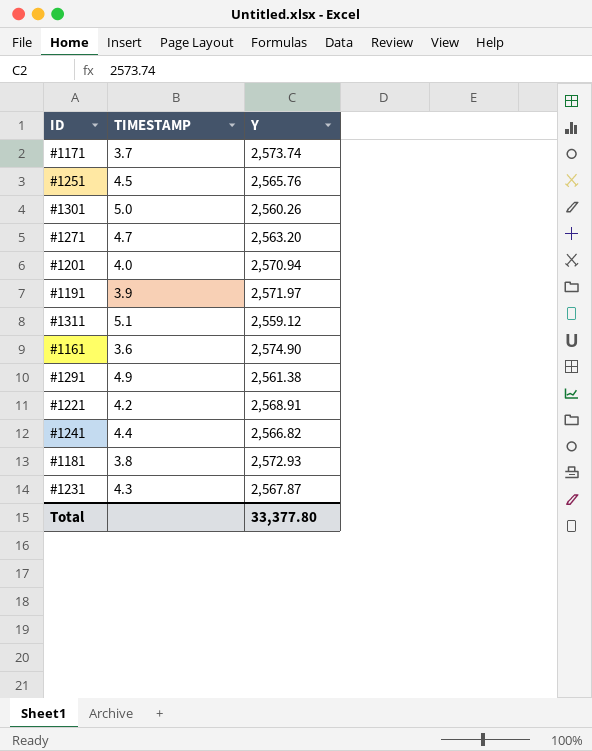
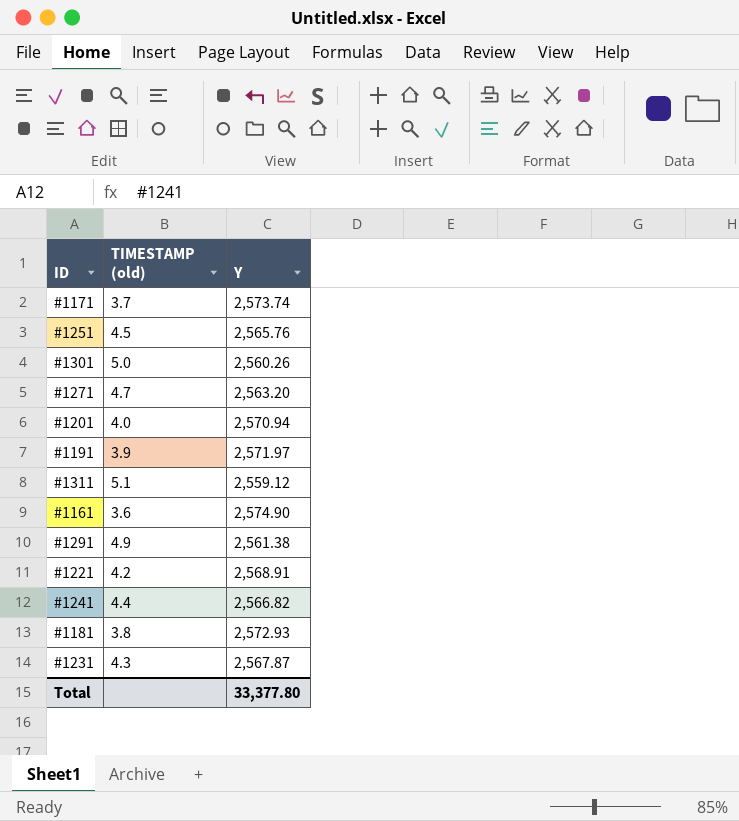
column name: TIMESTAMP -> TIMESTAMP (old)

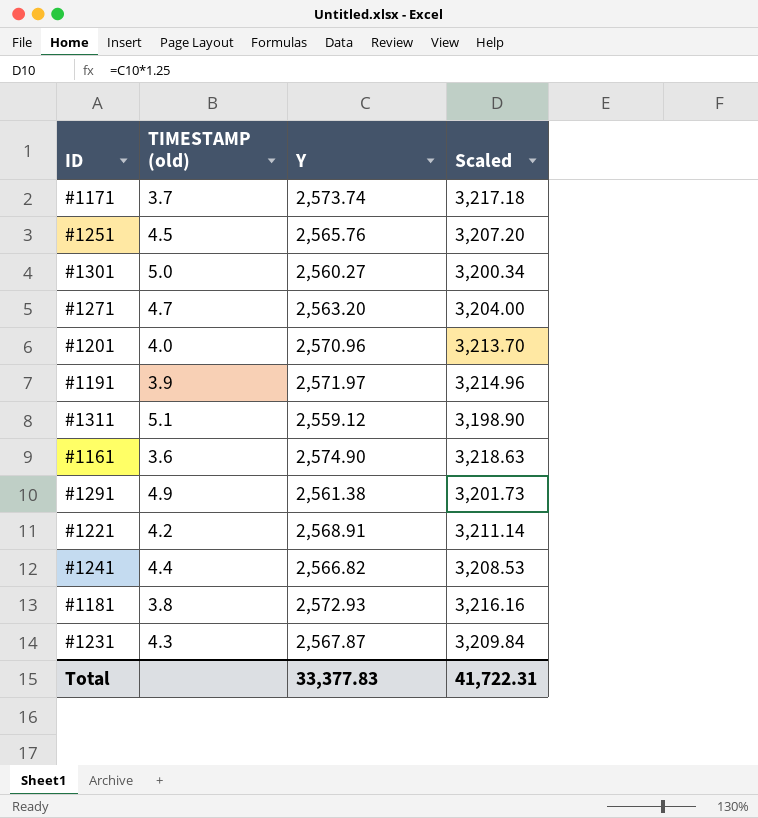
column Scaled | formula: none -> [Y] * 1.25
#1301 | Y: 2,560.26 -> 2,560.27
#1201 | Y: 2,570.94 -> 2,570.96
Total | Y: 33,377.80 -> 33,377.83

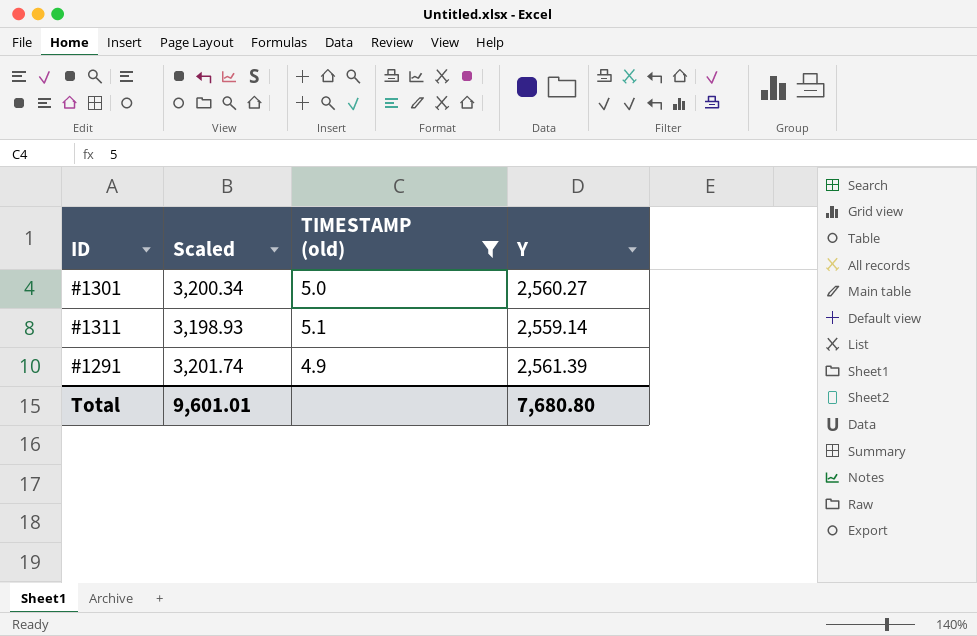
filter: none -> TIMESTAMP (old) >= 4.9
column Scaled | position: 4 -> 2
#1311 | Scaled: 3,198.90 -> 3,198.93
#1311 | Y: 2,559.12 -> 2,559.14
#1291 | Scaled: 3,201.73 -> 3,201.74
#1291 | Y: 2,561.38 -> 2,561.39
Total | Scaled: 41,722.31 -> 9,601.01
Total | Y: 33,377.83 -> 7,680.80

